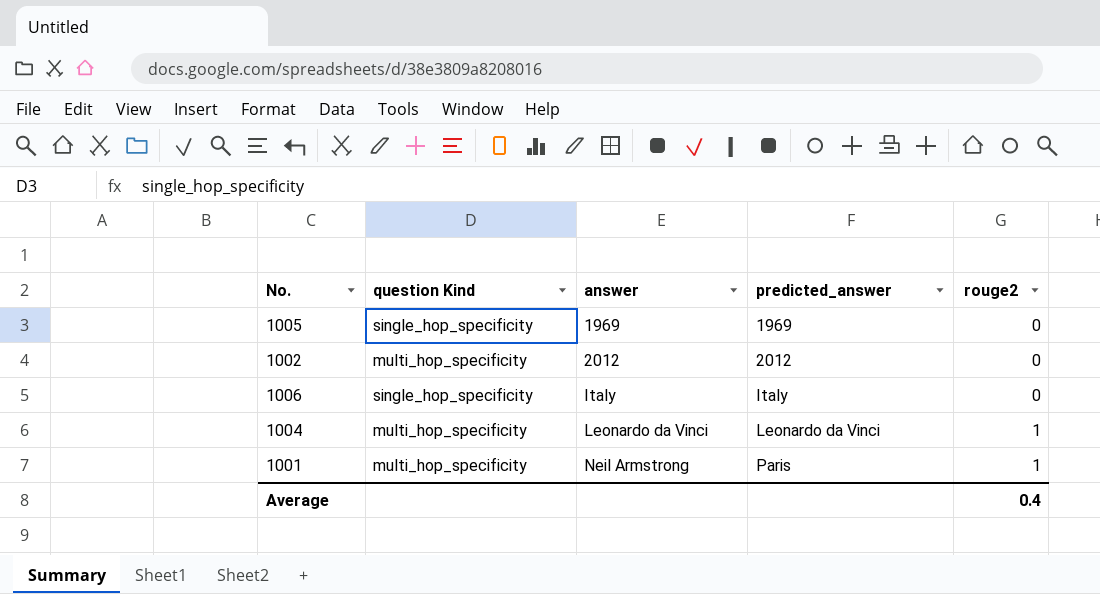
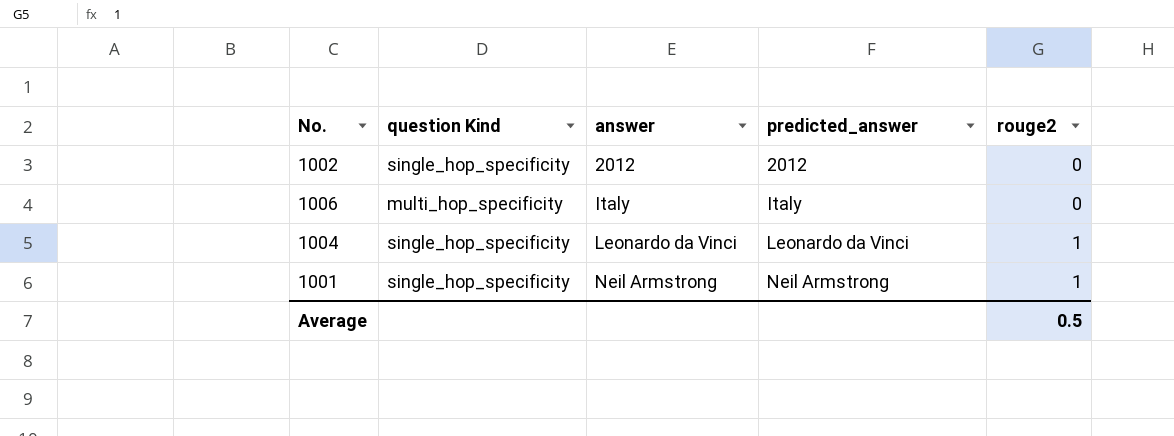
row 1005: single_hop_specificity | 1969 | 1969 | 0 -> none
1002 | question Kind: multi_hop_specificity -> single_hop_specificity
1006 | question Kind: single_hop_specificity -> multi_hop_specificity
1004 | question Kind: multi_hop_specificity -> single_hop_specificity
1001 | question Kind: multi_hop_specificity -> single_hop_specificity
1001 | predicted_answer: Paris -> Neil Armstrong
Average | rouge2: 0.4 -> 0.5

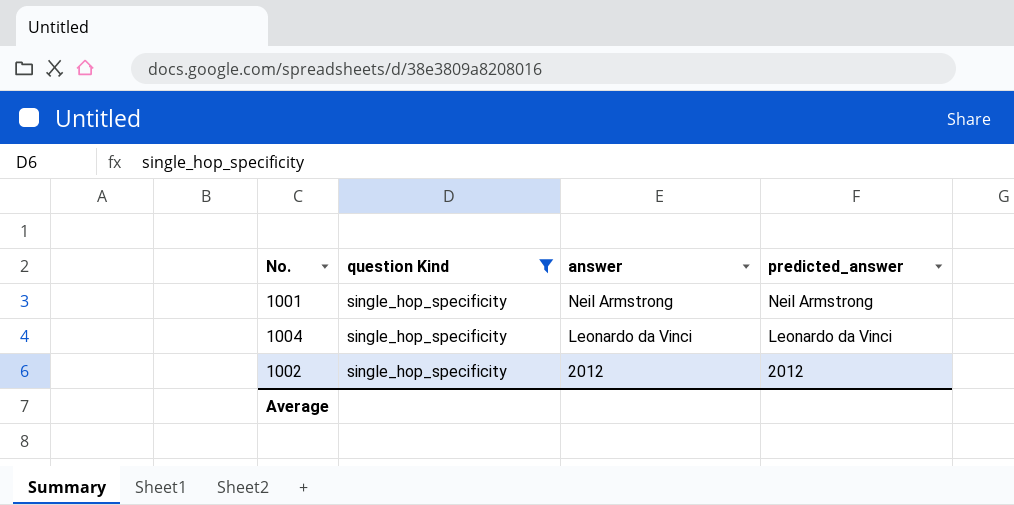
filter: none -> question Kind = single_hop_specificity
row order: answer ascending -> answer descending
column rouge2 | position: 5 -> none

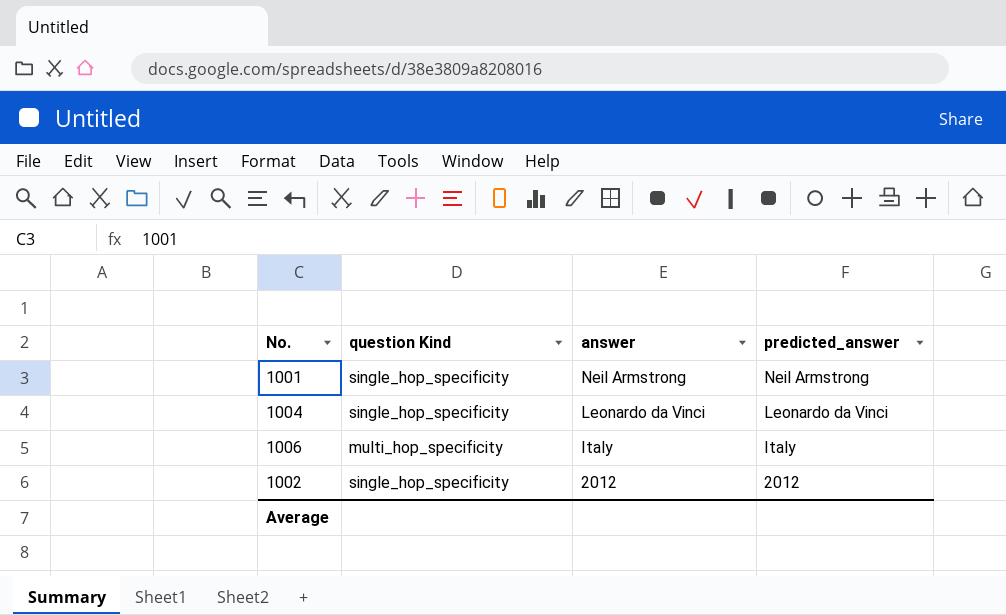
filter: question Kind = single_hop_specificity -> none

